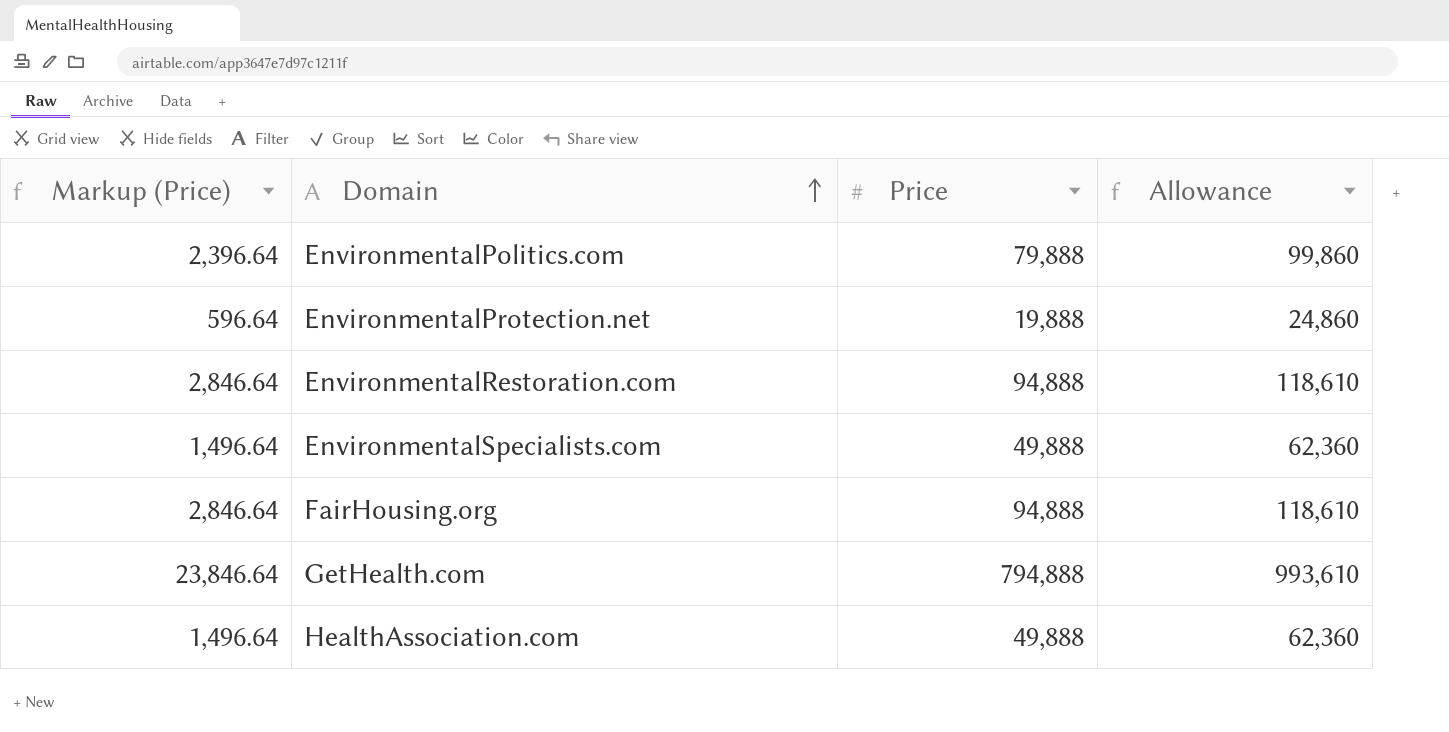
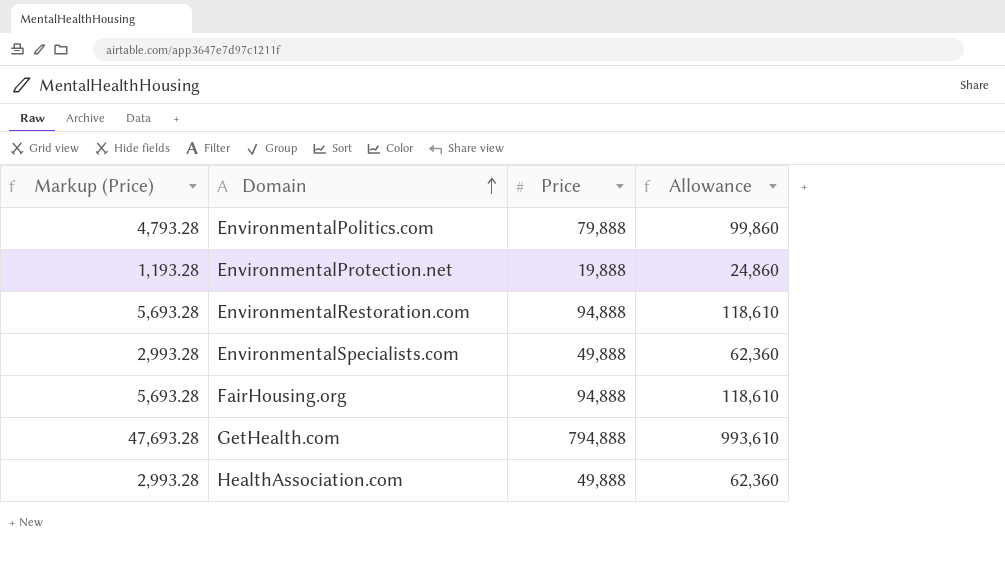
column Markup (Price) | formula: [Price] * 0.03 -> [Price] * 0.06

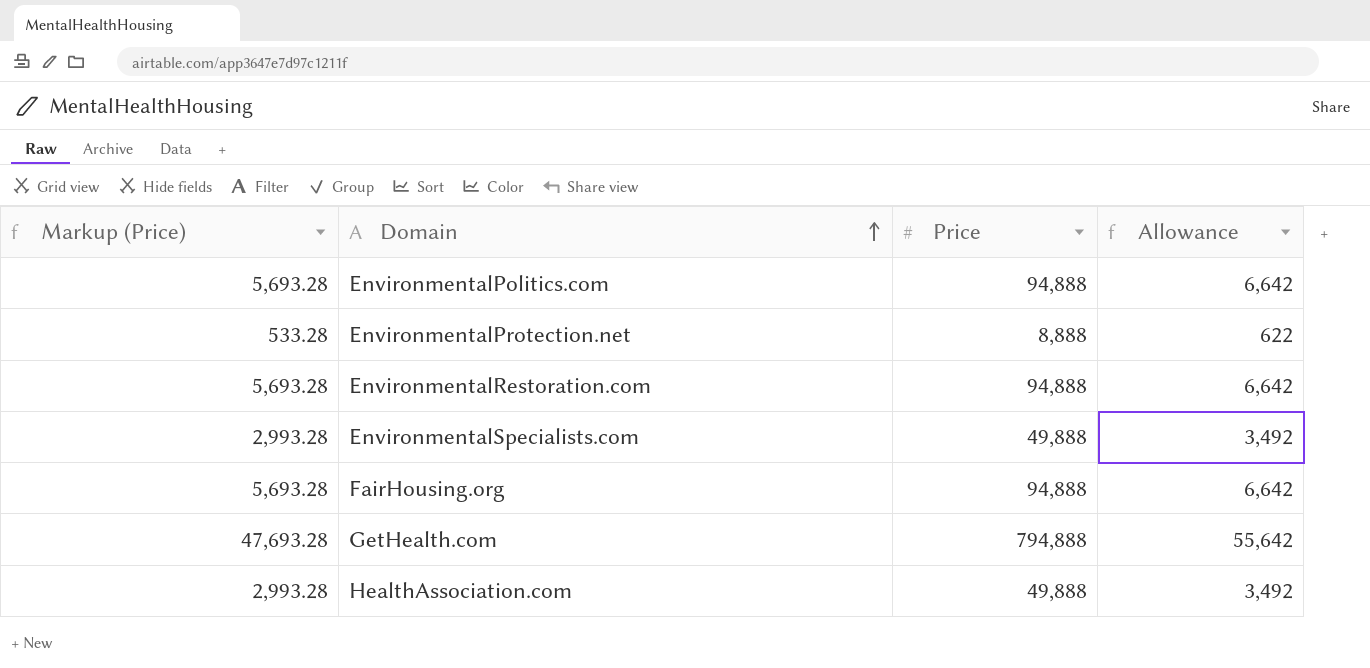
column Allowance | formula: [Price] * 1.25 -> [Price] * 0.07
EnvironmentalPolitics.com | Markup (Price): 4,793.28 -> 5,693.28
EnvironmentalPolitics.com | Price: 79,888 -> 94,888
EnvironmentalProtection.net | Markup (Price): 1,193.28 -> 533.28
EnvironmentalProtection.net | Price: 19,888 -> 8,888

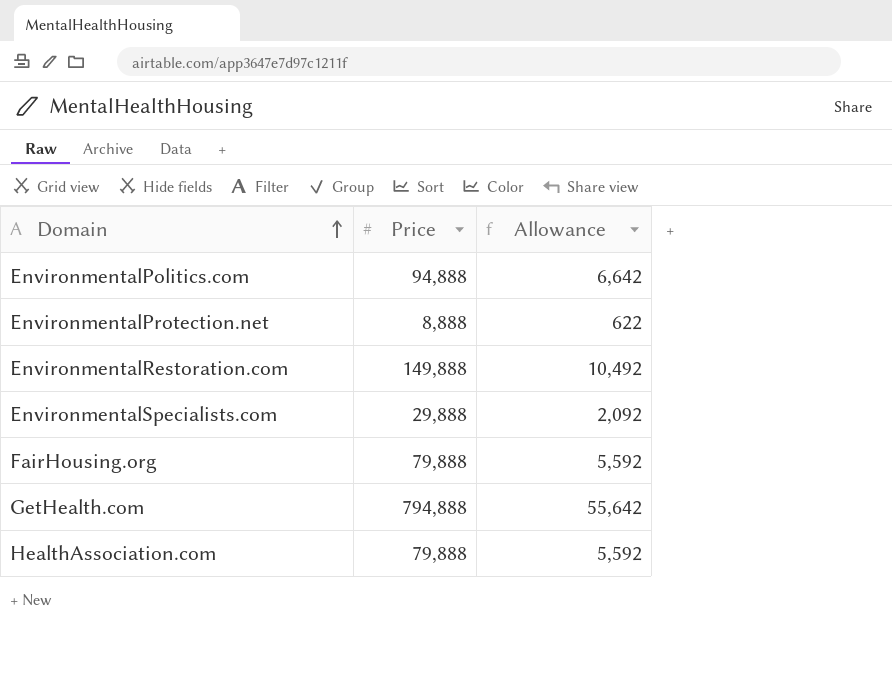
column Markup (Price) | formula: [Price] * 0.06 -> none
EnvironmentalRestoration.com | Price: 94,888 -> 149,888
EnvironmentalRestoration.com | Allowance: 6,642 -> 10,492
EnvironmentalSpecialists.com | Price: 49,888 -> 29,888
EnvironmentalSpecialists.com | Allowance: 3,492 -> 2,092
FairHousing.org | Price: 94,888 -> 79,888
FairHousing.org | Allowance: 6,642 -> 5,592
HealthAssociation.com | Price: 49,888 -> 79,888
HealthAssociation.com | Allowance: 3,492 -> 5,592

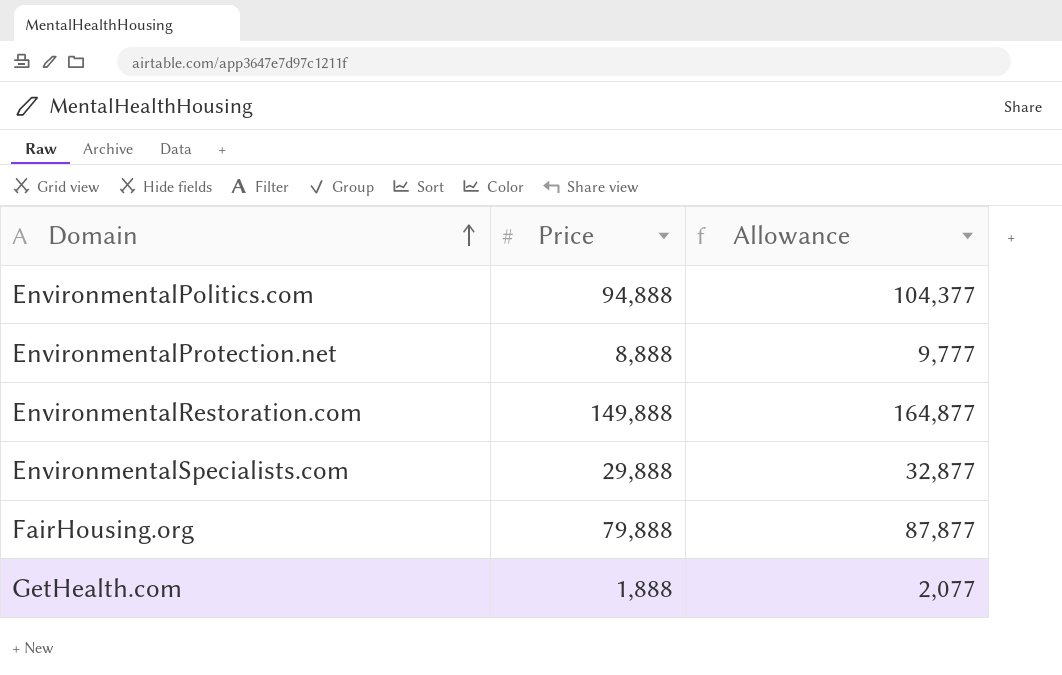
column Allowance | formula: [Price] * 0.07 -> [Price] * 1.1
row HealthAssociation.com: 79,888 | 5,592 -> none
GetHealth.com | Price: 794,888 -> 1,888

